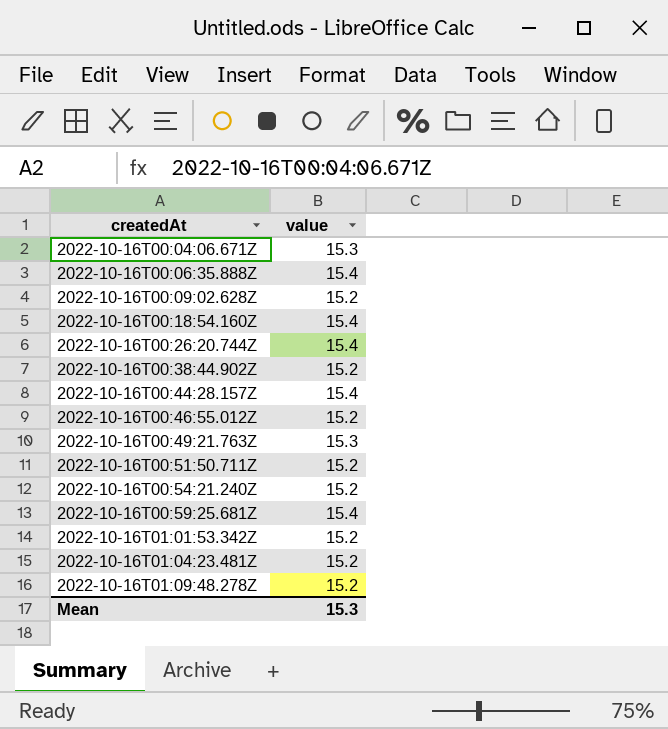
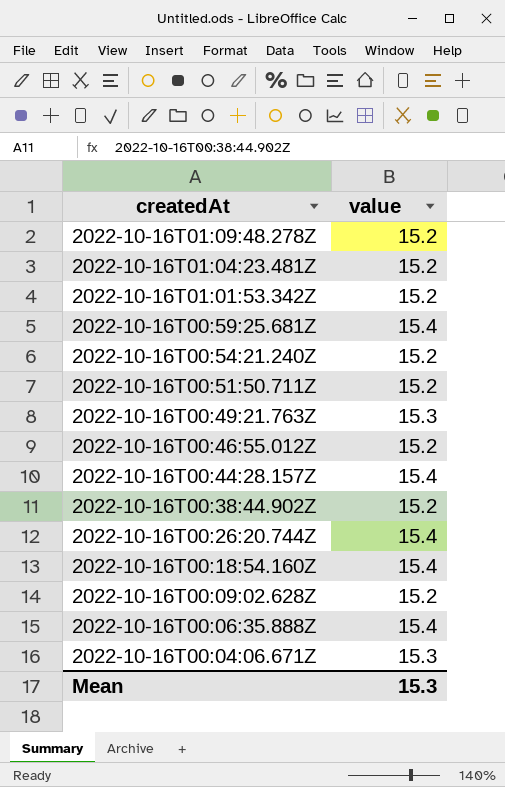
row order: createdAt ascending -> createdAt descending

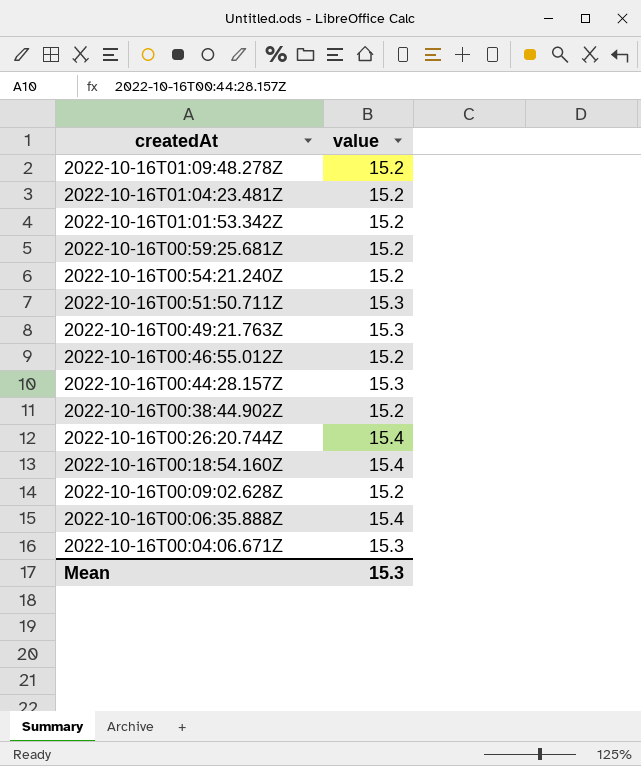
2022-10-16T00:59:25.681Z | value: 15.4 -> 15.2
2022-10-16T00:51:50.711Z | value: 15.2 -> 15.3
2022-10-16T00:44:28.157Z | value: 15.4 -> 15.3

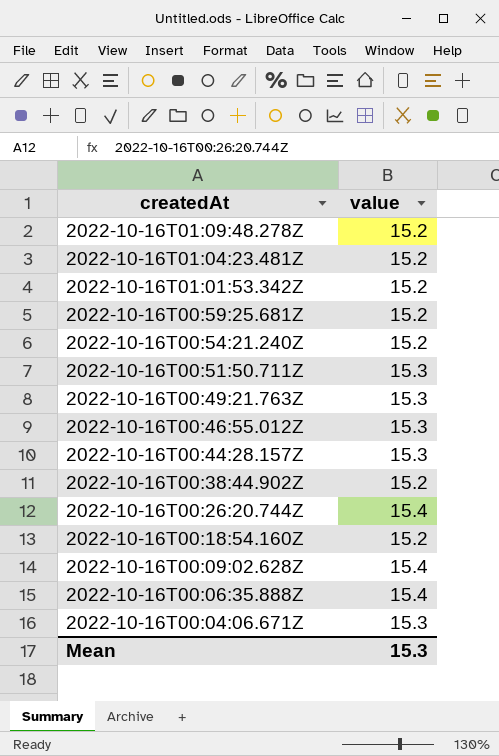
2022-10-16T00:46:55.012Z | value: 15.2 -> 15.3
2022-10-16T00:18:54.160Z | value: 15.4 -> 15.2
2022-10-16T00:09:02.628Z | value: 15.2 -> 15.4

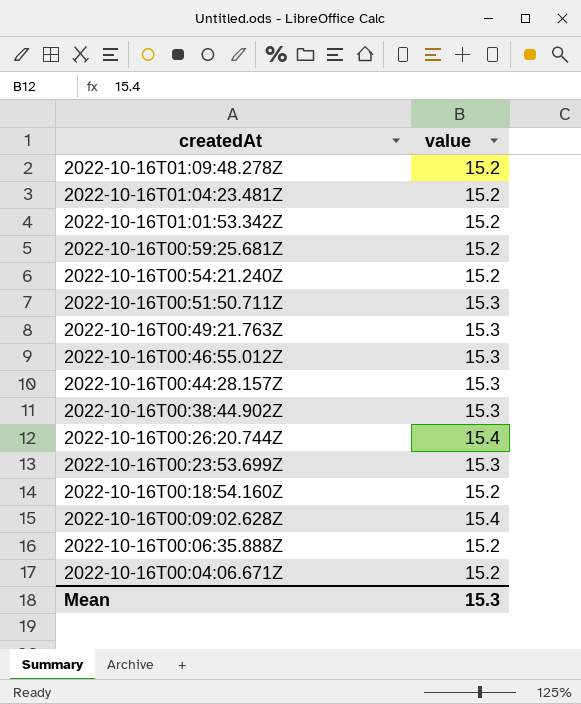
2022-10-16T00:38:44.902Z | value: 15.2 -> 15.3
row 2022-10-16T00:23:53.699Z: none -> 15.3
2022-10-16T00:06:35.888Z | value: 15.4 -> 15.2
2022-10-16T00:04:06.671Z | value: 15.3 -> 15.2

